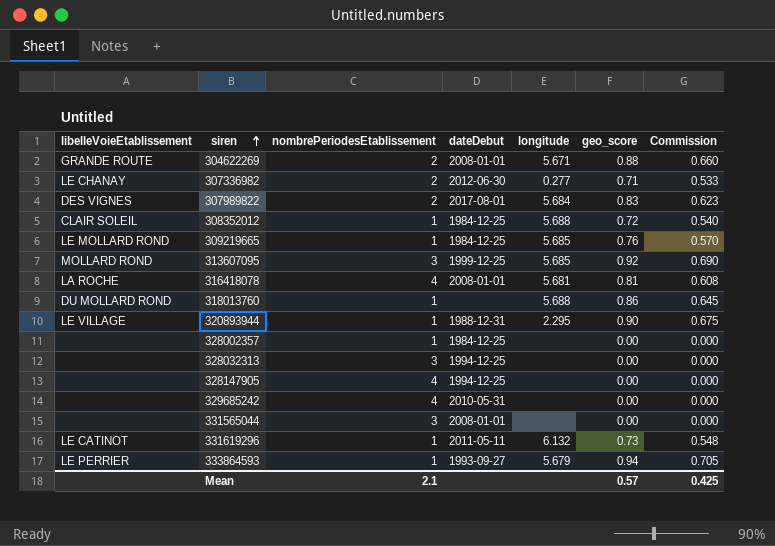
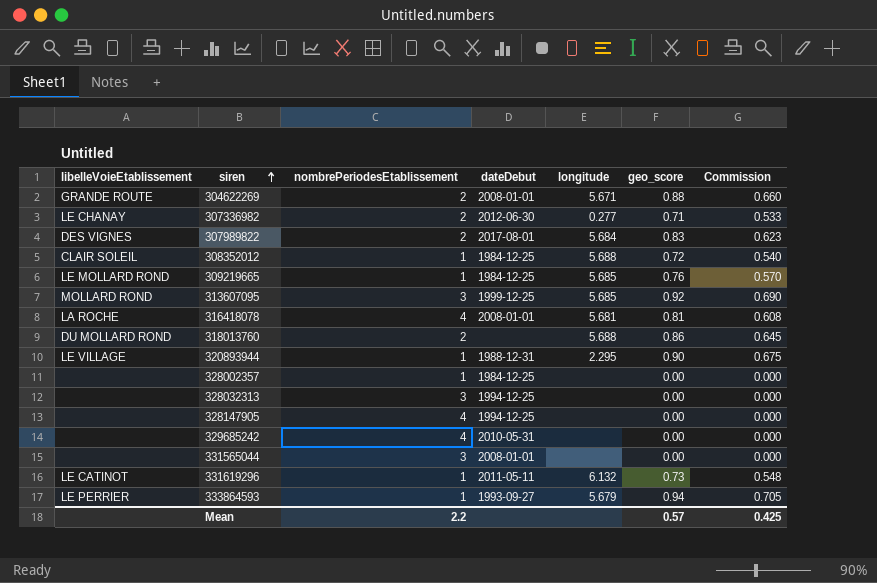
318013760 | nombrePeriodesEtablissement: 1 -> 2
Mean | nombrePeriodesEtablissement: 2.1 -> 2.2

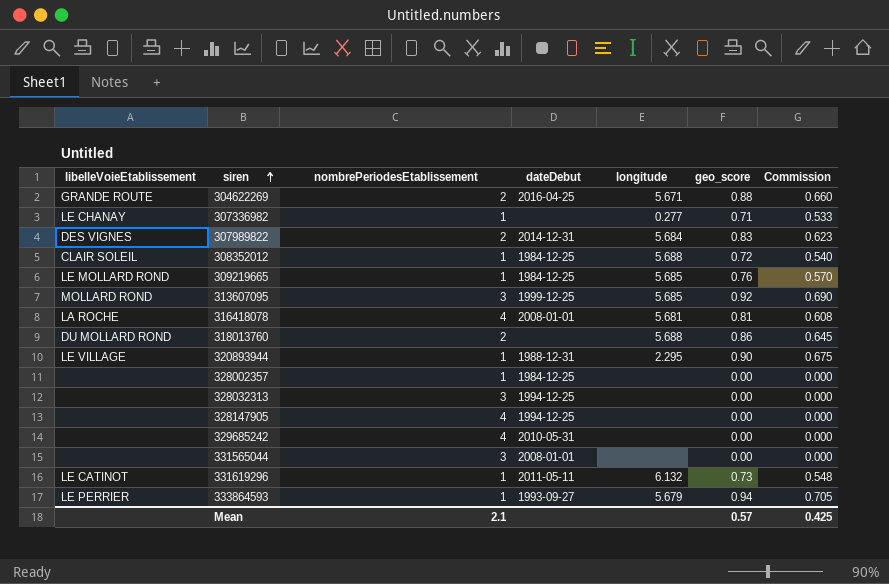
304622269 | dateDebut: 2008-01-01 -> 2016-04-25
307336982 | nombrePeriodesEtablissement: 2 -> 1
307336982 | dateDebut: 2012-06-30 -> none
307989822 | dateDebut: 2017-08-01 -> 2014-12-31
Mean | nombrePeriodesEtablissement: 2.2 -> 2.1

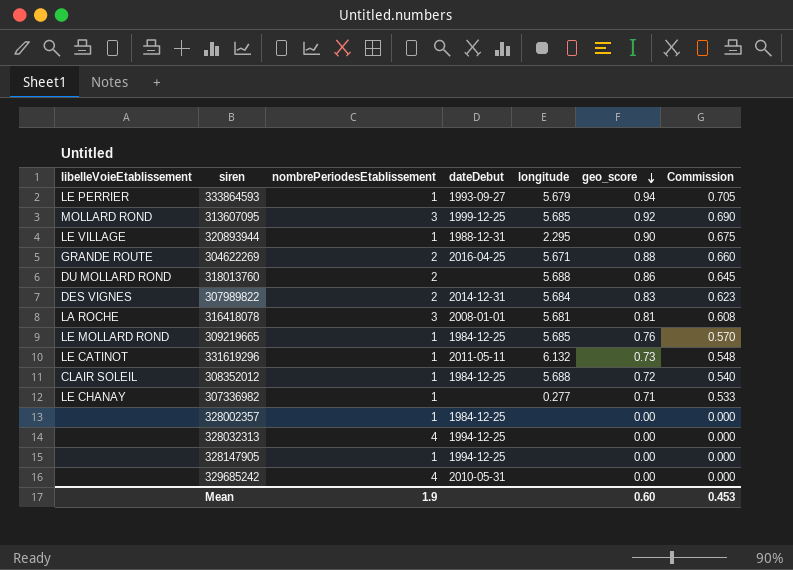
row order: siren ascending -> geo_score descending
row 331565044: none | 3 | 2008-01-01 | none | 0.00 | 0.000 -> none
316418078 | nombrePeriodesEtablissement: 4 -> 3
328032313 | nombrePeriodesEtablissement: 3 -> 4
328147905 | nombrePeriodesEtablissement: 4 -> 1
Mean | nombrePeriodesEtablissement: 2.1 -> 1.9
Mean | geo_score: 0.57 -> 0.60
Mean | Commission: 0.425 -> 0.453

